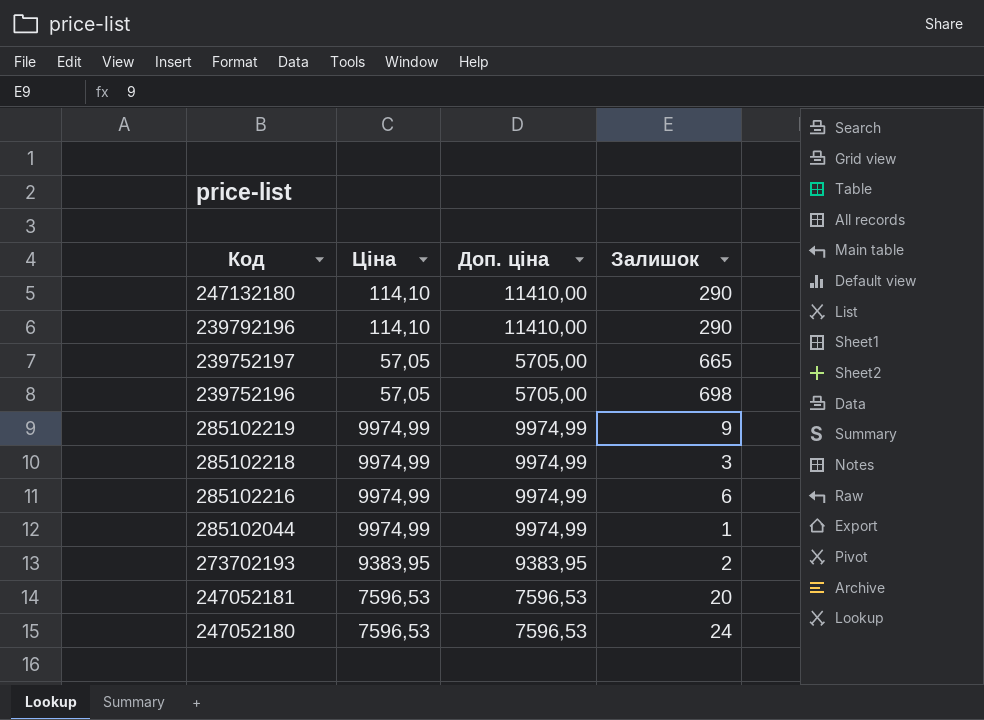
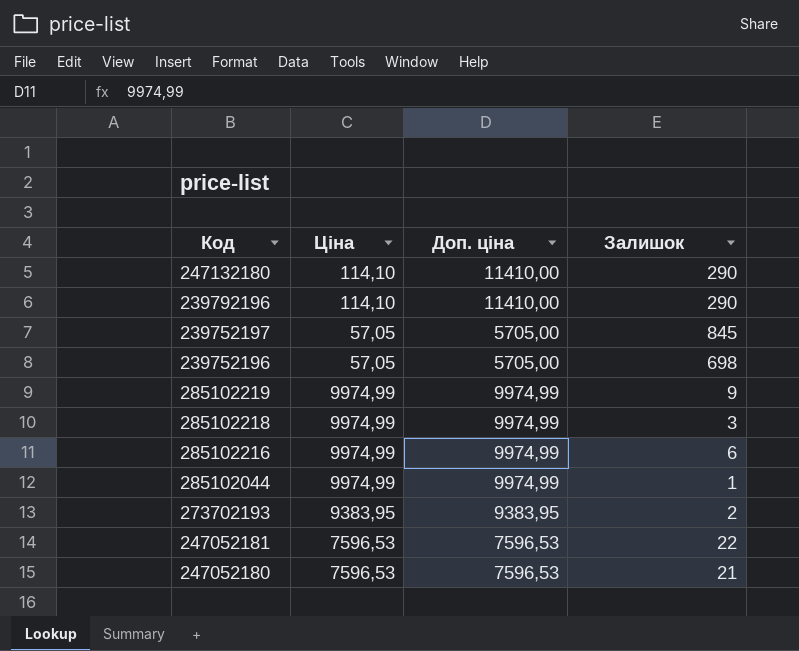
239752197 | Залишок: 665 -> 845
247052181 | Залишок: 20 -> 22
247052180 | Залишок: 24 -> 21

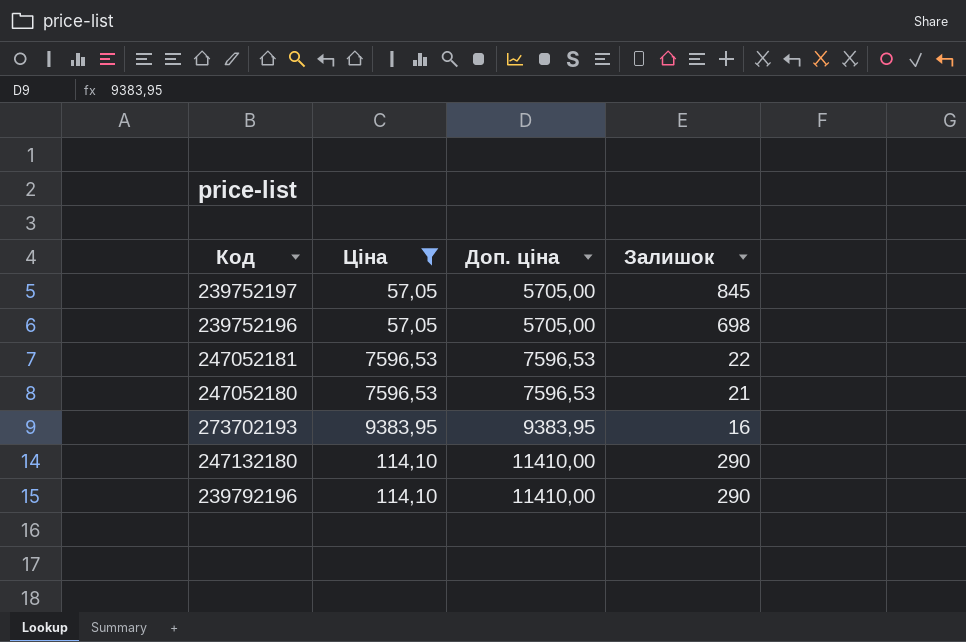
filter: none -> Ціна != 9974,99
row order: none -> Доп. ціна ascending
273702193 | Залишок: 2 -> 16

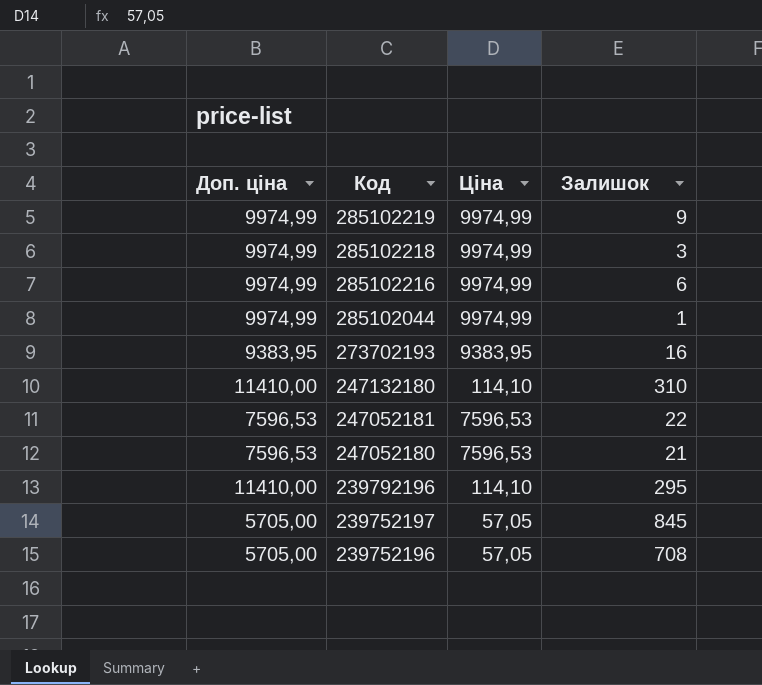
filter: Ціна != 9974,99 -> none
row order: Доп. ціна ascending -> Код descending
column Доп. ціна | position: 3 -> 1
247132180 | Залишок: 290 -> 310
239792196 | Залишок: 290 -> 295
239752196 | Залишок: 698 -> 708

